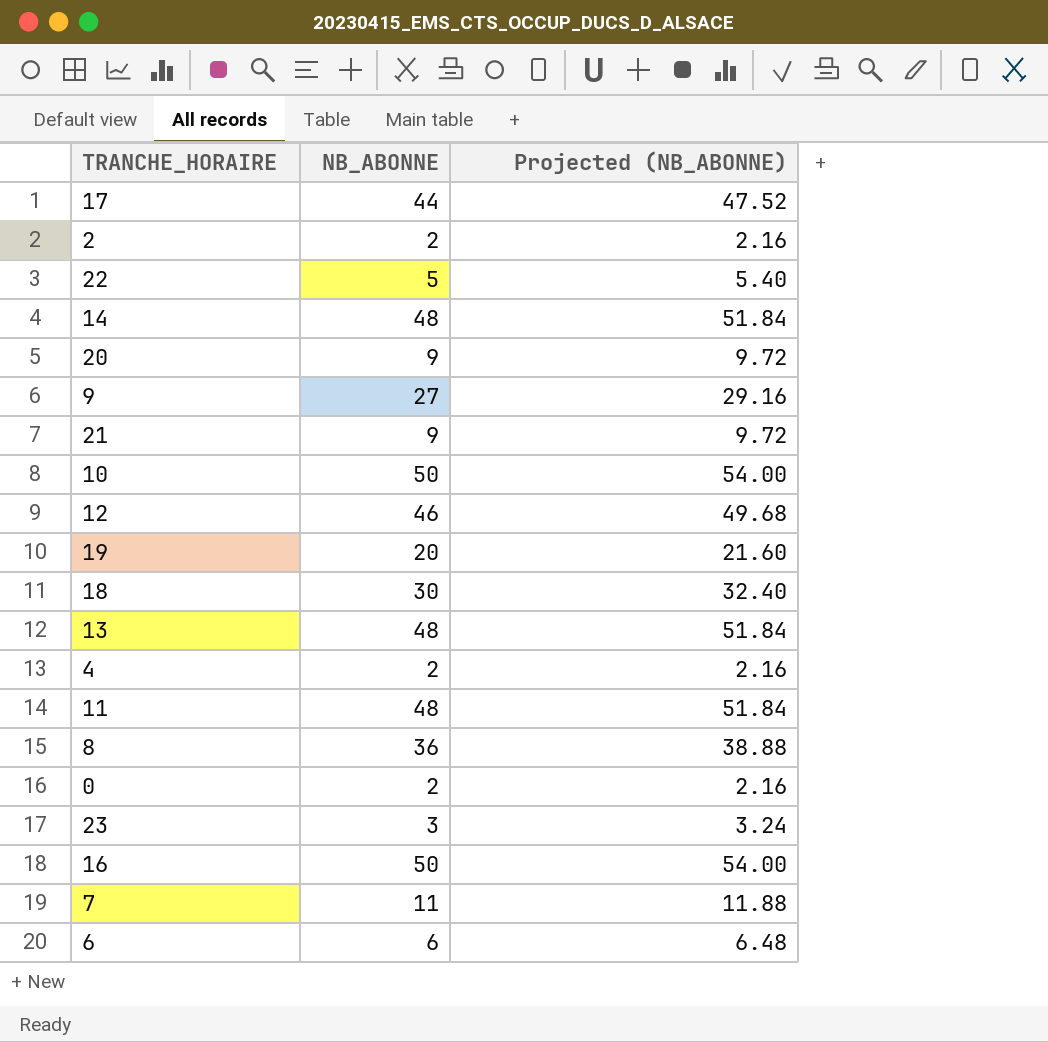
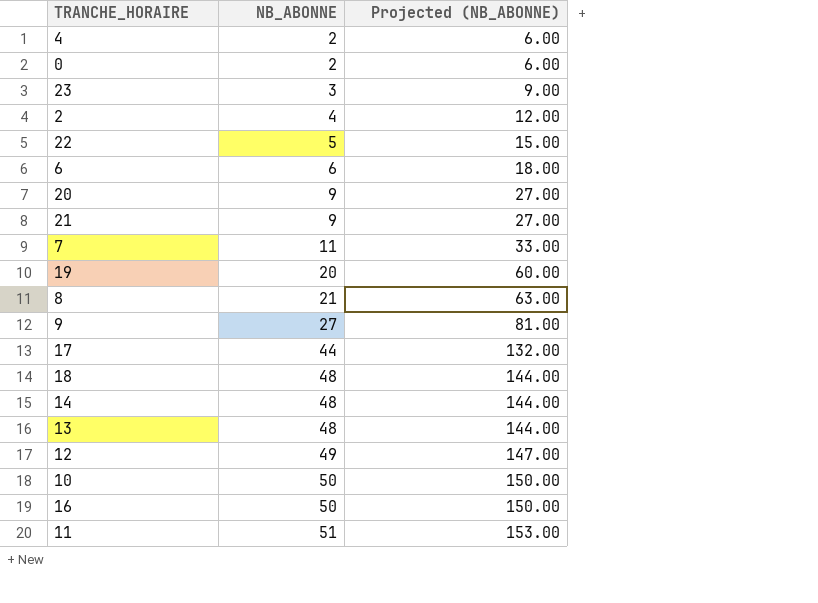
row order: none -> NB_ABONNE ascending
column Projected (NB_ABONNE) | formula: [NB_ABONNE] * 1.08 -> [NB_ABONNE] * 3
2 | NB_ABONNE: 2 -> 4
8 | NB_ABONNE: 36 -> 21
18 | NB_ABONNE: 30 -> 48
12 | NB_ABONNE: 46 -> 49
11 | NB_ABONNE: 48 -> 51

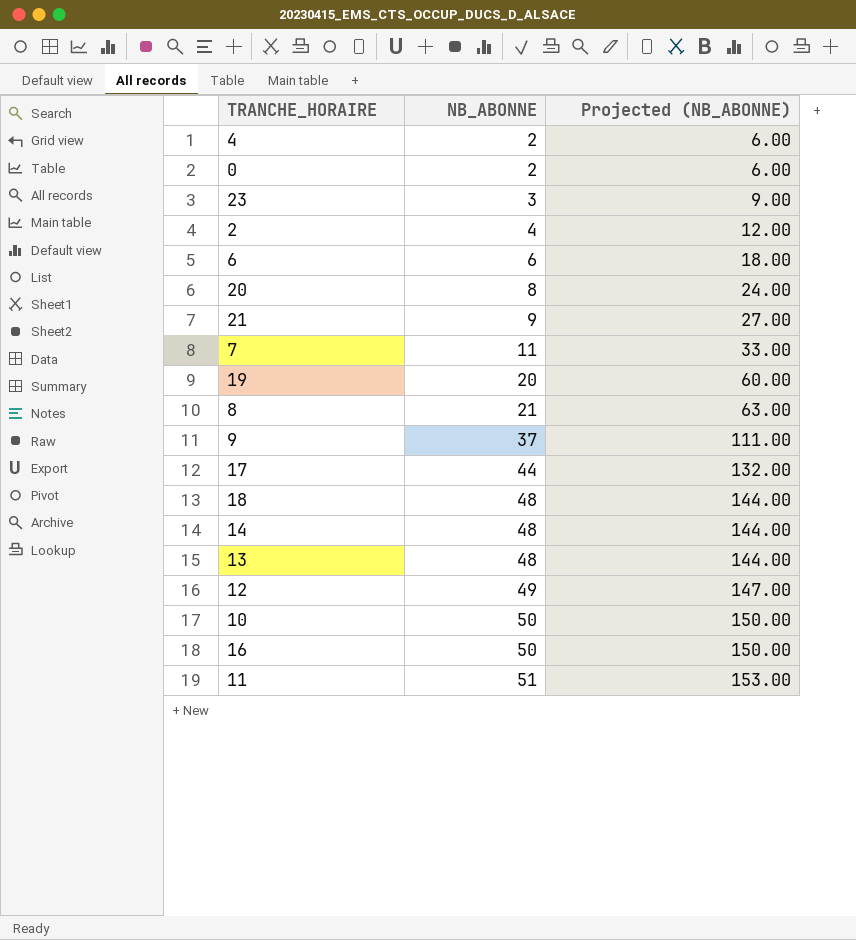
row 22: 5 | 15.00 -> none
20 | NB_ABONNE: 9 -> 8
20 | Projected (NB_ABONNE): 27.00 -> 24.00
9 | NB_ABONNE: 27 -> 37
9 | Projected (NB_ABONNE): 81.00 -> 111.00

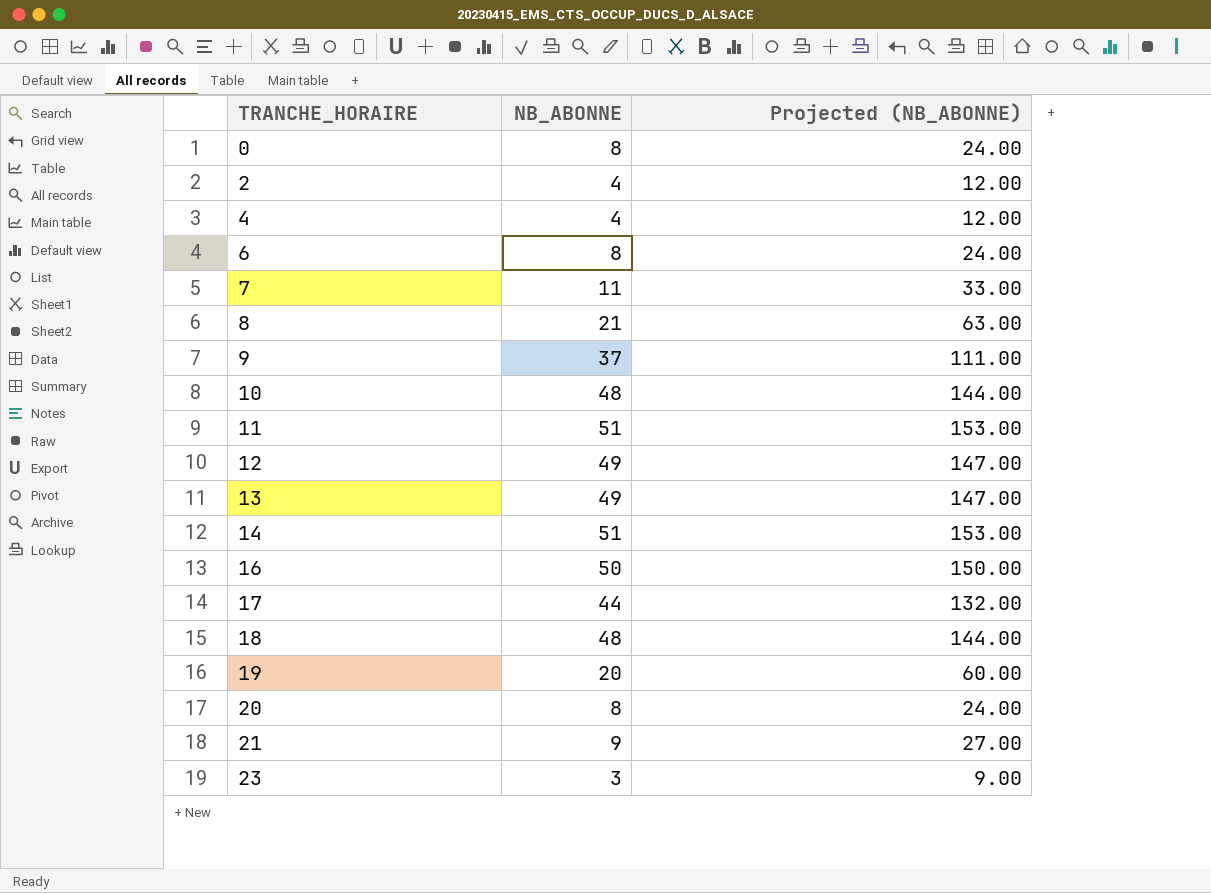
row order: NB_ABONNE ascending -> TRANCHE_HORAIRE ascending
0 | NB_ABONNE: 2 -> 8
0 | Projected (NB_ABONNE): 6.00 -> 24.00
4 | NB_ABONNE: 2 -> 4
4 | Projected (NB_ABONNE): 6.00 -> 12.00
6 | NB_ABONNE: 6 -> 8
6 | Projected (NB_ABONNE): 18.00 -> 24.00
10 | NB_ABONNE: 50 -> 48
10 | Projected (NB_ABONNE): 150.00 -> 144.00
13 | NB_ABONNE: 48 -> 49
13 | Projected (NB_ABONNE): 144.00 -> 147.00
14 | NB_ABONNE: 48 -> 51
14 | Projected (NB_ABONNE): 144.00 -> 153.00

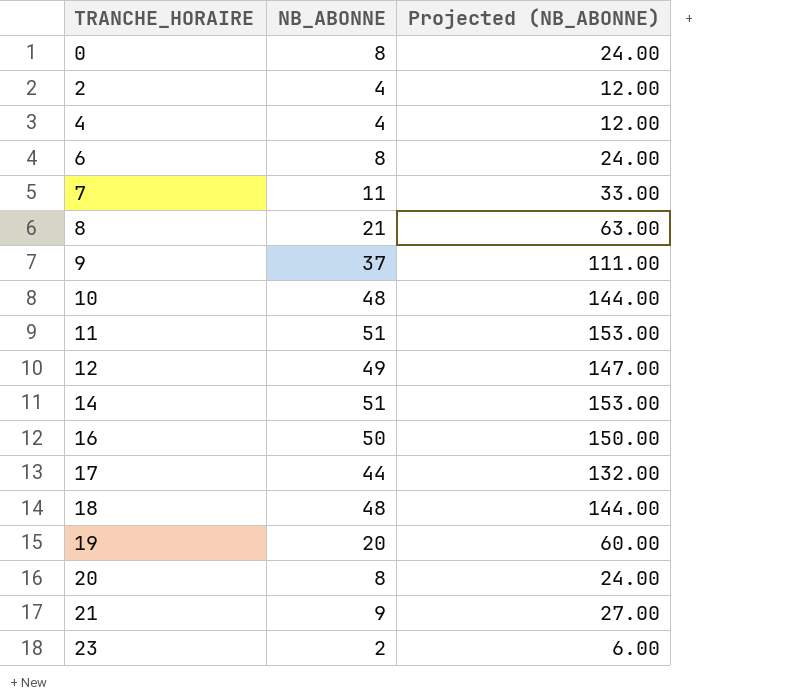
row 13: 49 | 147.00 -> none
23 | NB_ABONNE: 3 -> 2
23 | Projected (NB_ABONNE): 9.00 -> 6.00

